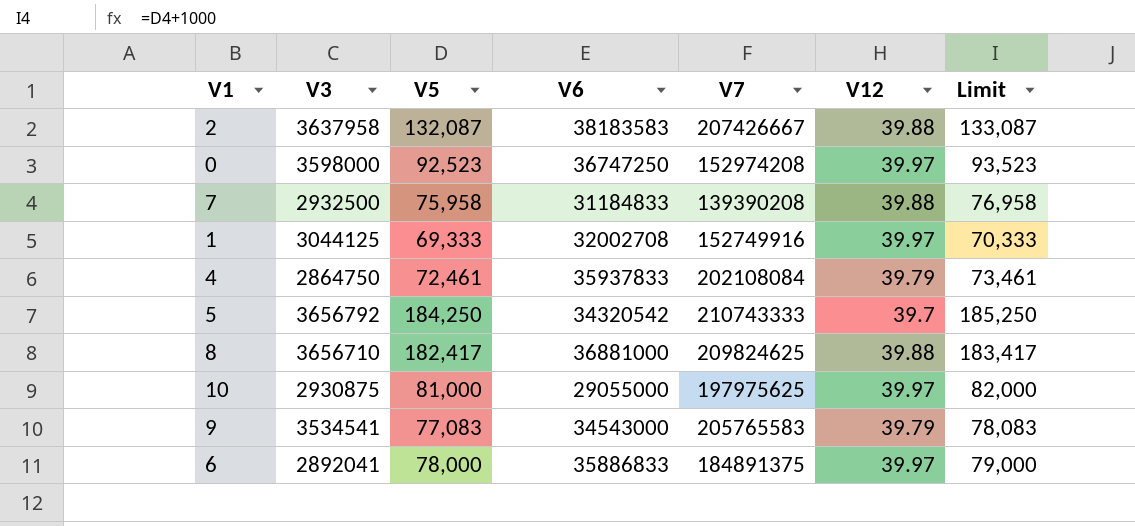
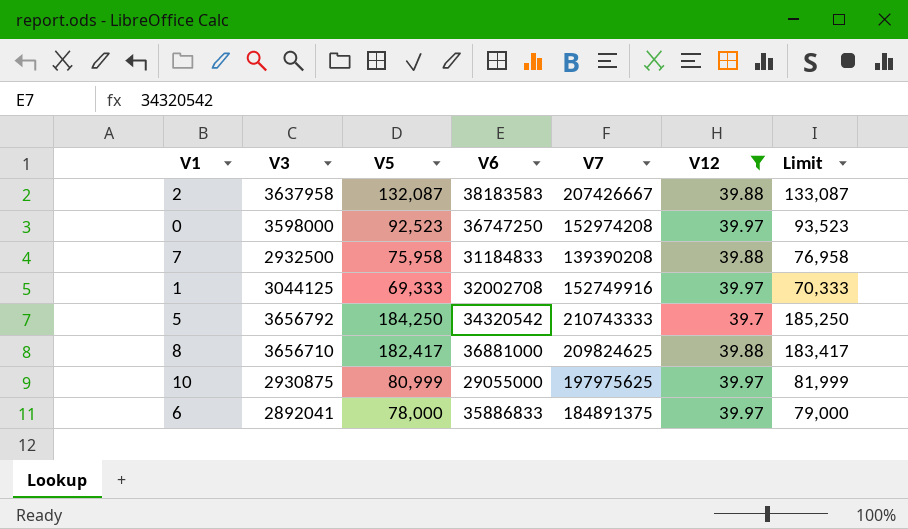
filter: none -> V12 != 39.79
10 | V5: 81,000 -> 80,999
10 | Limit: 82,000 -> 81,999

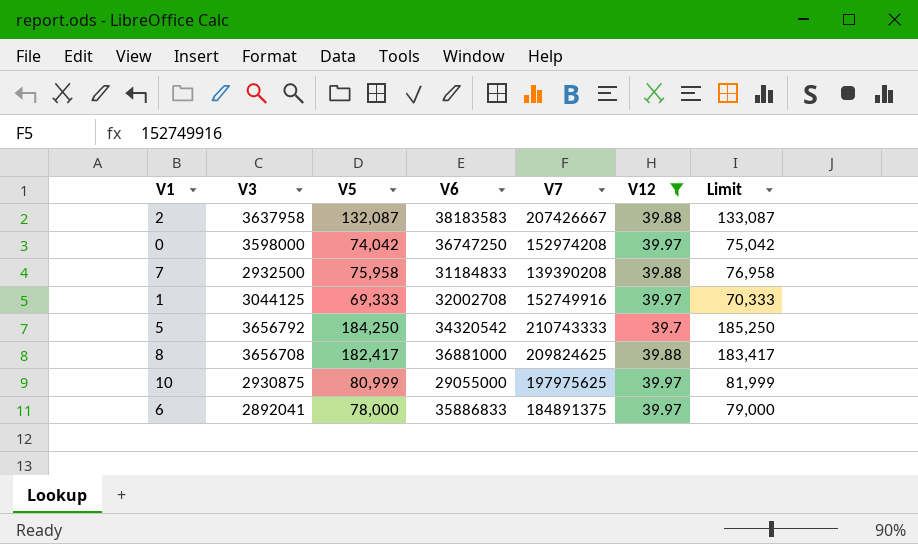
0 | V5: 92,523 -> 74,042
0 | Limit: 93,523 -> 75,042
8 | V3: 3656710 -> 3656708

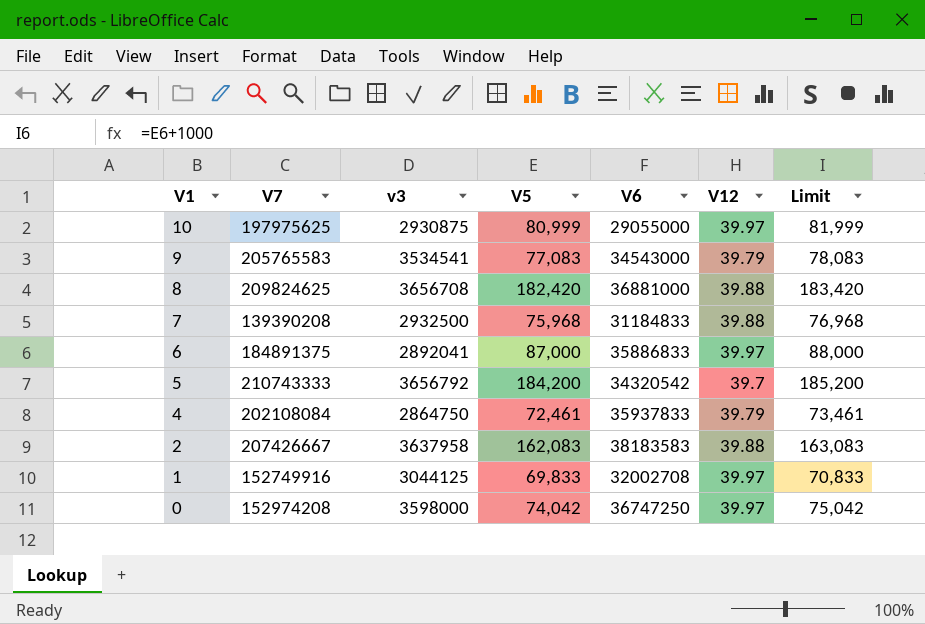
filter: V12 != 39.79 -> none
row order: none -> V1 descending
column V7 | position: 5 -> 2
column name: V3 -> v3
8 | V5: 182,417 -> 182,420
8 | Limit: 183,417 -> 183,420
7 | V5: 75,958 -> 75,968
7 | Limit: 76,958 -> 76,968
6 | V5: 78,000 -> 87,000
6 | Limit: 79,000 -> 88,000
5 | V5: 184,250 -> 184,200
5 | Limit: 185,250 -> 185,200
2 | V5: 132,087 -> 162,083
2 | Limit: 133,087 -> 163,083
1 | V5: 69,333 -> 69,833
1 | Limit: 70,333 -> 70,833

